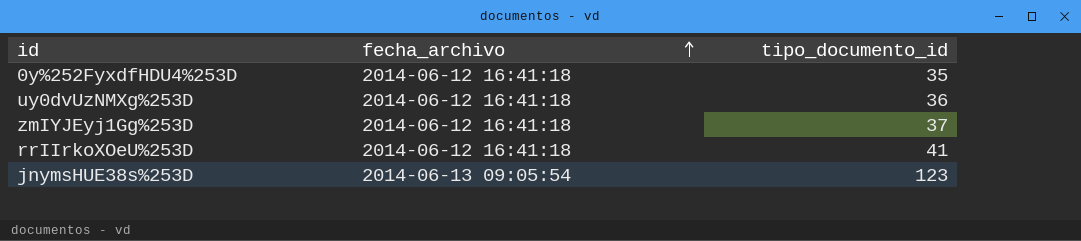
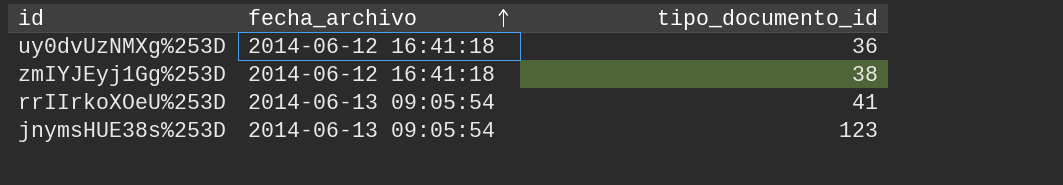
row 0y%252FyxdfHDU4%253D: 2014-06-12 16:41:18 | 35 -> none
zmIYJEyj1Gg%253D | tipo_documento_id: 37 -> 38
rrIIrkoXOeU%253D | fecha_archivo: 2014-06-12 16:41:18 -> 2014-06-13 09:05:54

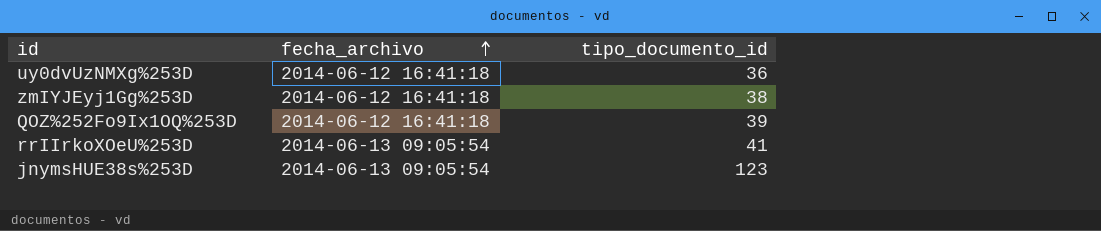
row QOZ%252Fo9Ix1OQ%253D: none -> 2014-06-12 16:41:18 | 39

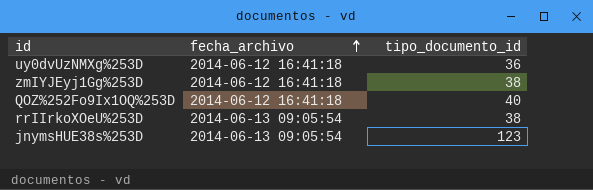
QOZ%252Fo9Ix1OQ%253D | tipo_documento_id: 39 -> 40
rrIIrkoXOeU%253D | tipo_documento_id: 41 -> 38

